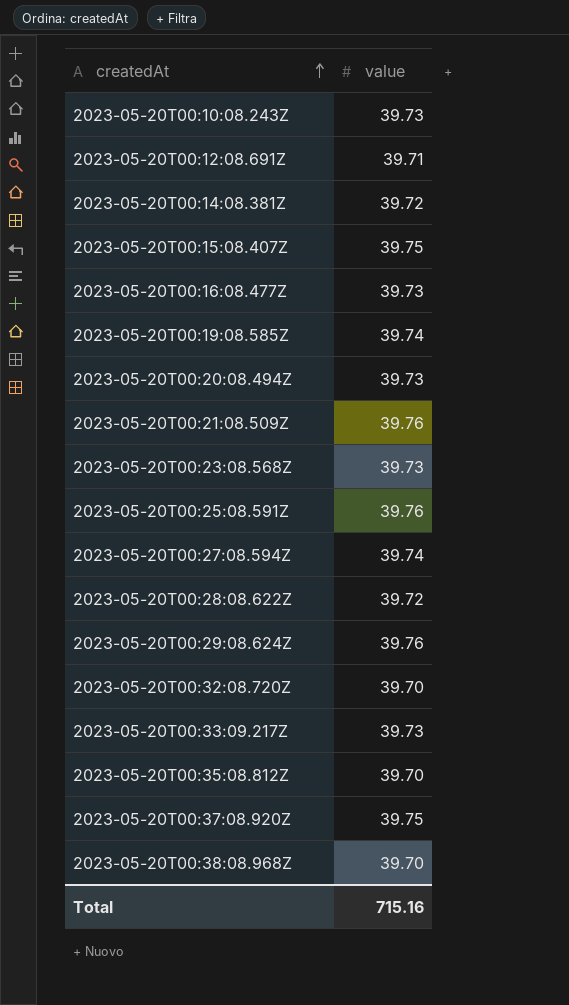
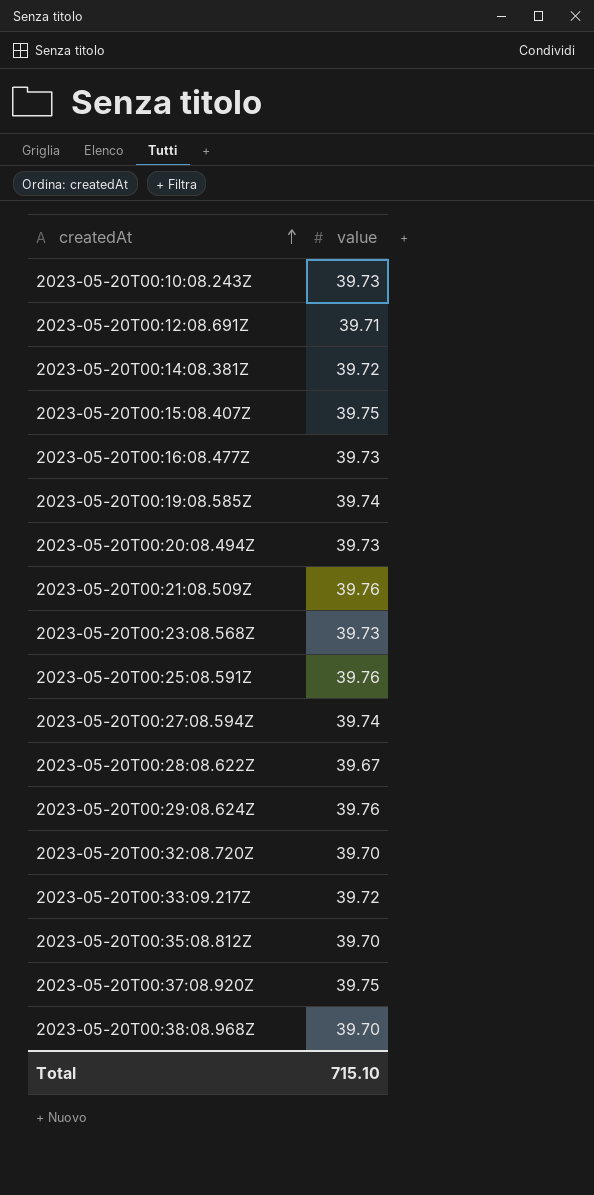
2023-05-20T00:28:08.622Z | value: 39.72 -> 39.67
2023-05-20T00:33:09.217Z | value: 39.73 -> 39.72
Total | value: 715.16 -> 715.10

